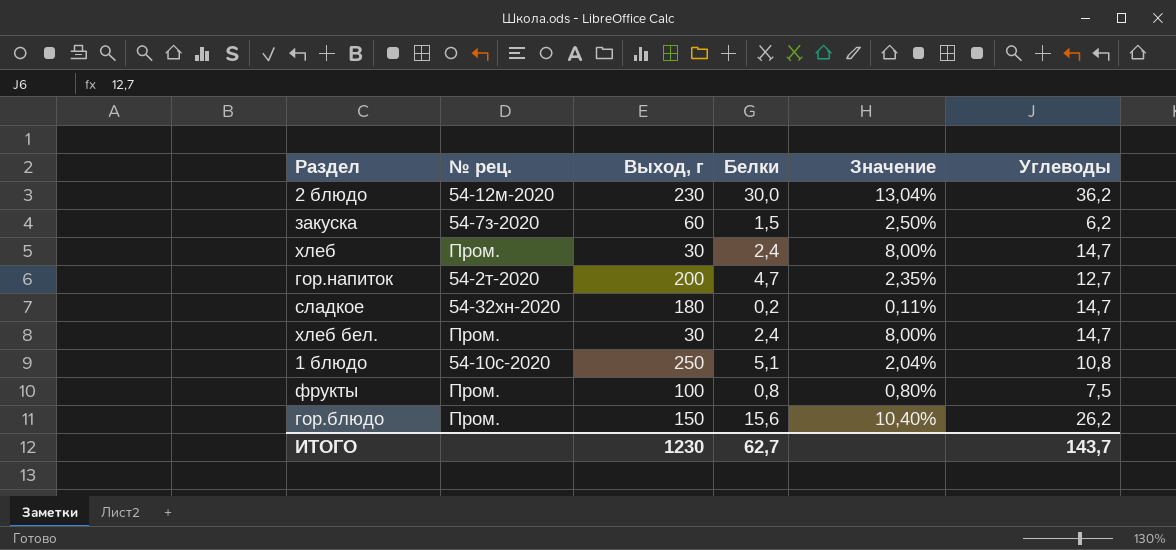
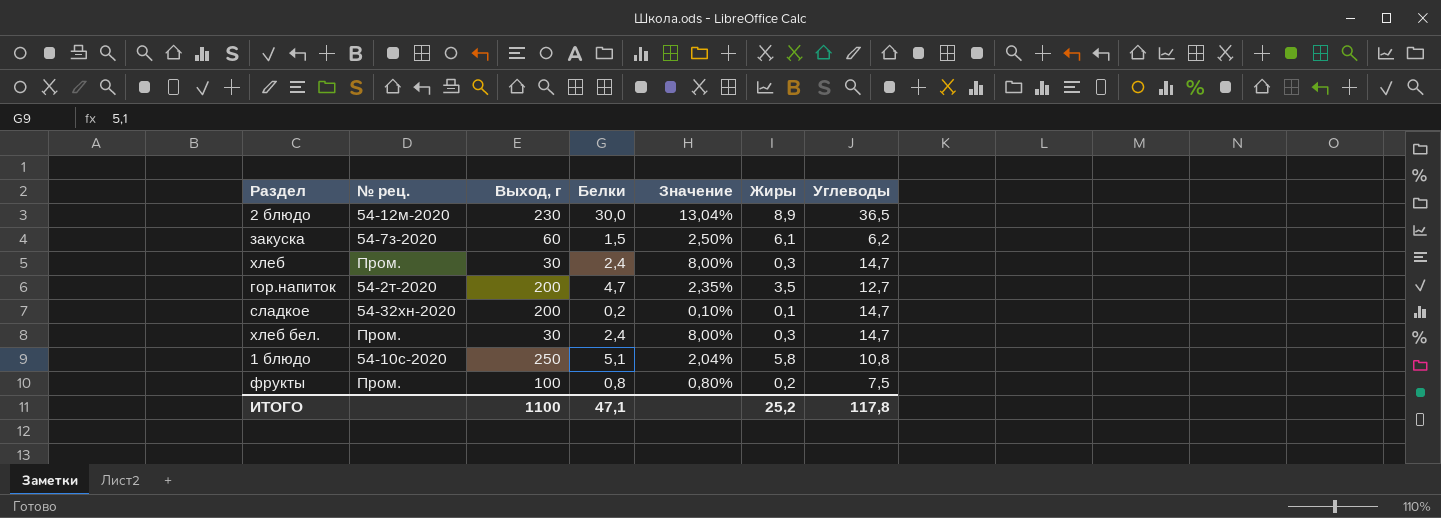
column Жиры | position: none -> 6
row гор.блюдо: Пром. | 150 | 15,6 | 10,40% | 26,2 -> none
2 блюдо | Углеводы: 36,2 -> 36,5
сладкое | Выход, г: 180 -> 200
сладкое | Значение: 0,11% -> 0,10%
ИТОГО | Выход, г: 1230 -> 1100
ИТОГО | Белки: 62,7 -> 47,1
ИТОГО | Углеводы: 143,7 -> 117,8

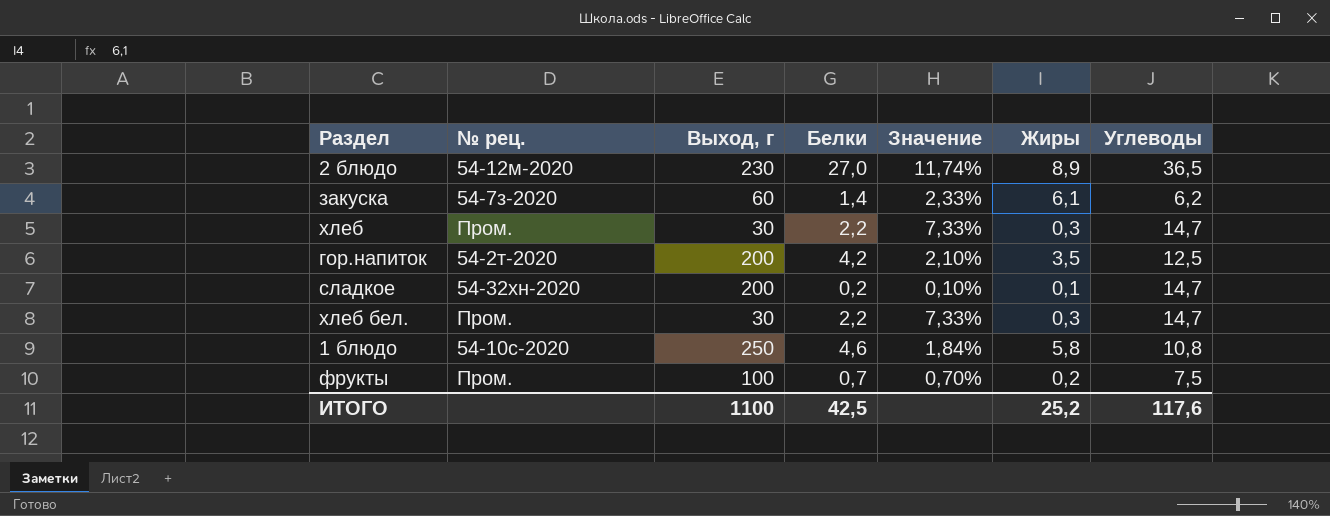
2 блюдо | Белки: 30,0 -> 27,0
2 блюдо | Значение: 13,04% -> 11,74%
закуска | Белки: 1,5 -> 1,4
закуска | Значение: 2,50% -> 2,33%
хлеб | Белки: 2,4 -> 2,2
хлеб | Значение: 8,00% -> 7,33%
гор.напиток | Белки: 4,7 -> 4,2
гор.напиток | Значение: 2,35% -> 2,10%
гор.напиток | Углеводы: 12,7 -> 12,5
хлеб бел. | Белки: 2,4 -> 2,2
хлеб бел. | Значение: 8,00% -> 7,33%
1 блюдо | Белки: 5,1 -> 4,6
1 блюдо | Значение: 2,04% -> 1,84%
фрукты | Белки: 0,8 -> 0,7
фрукты | Значение: 0,80% -> 0,70%
ИТОГО | Белки: 47,1 -> 42,5
ИТОГО | Углеводы: 117,8 -> 117,6

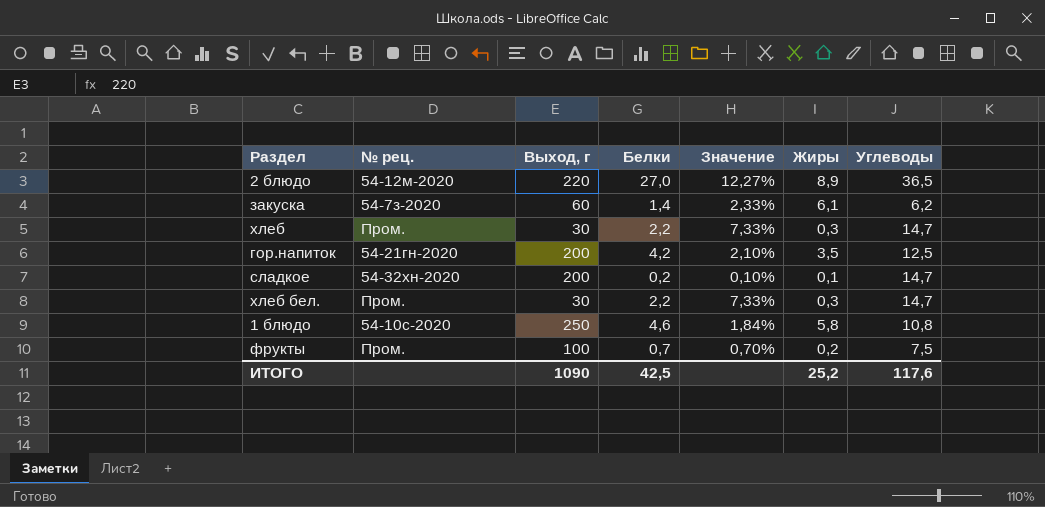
2 блюдо | Выход, г: 230 -> 220
2 блюдо | Значение: 11,74% -> 12,27%
гор.напиток | № рец.: 54-2т-2020 -> 54-21гн-2020
ИТОГО | Выход, г: 1100 -> 1090

